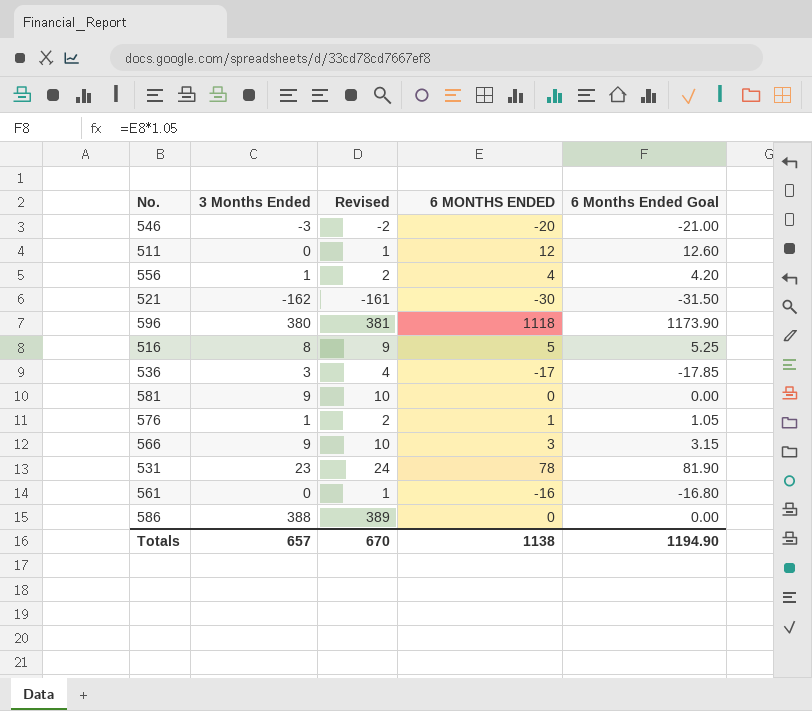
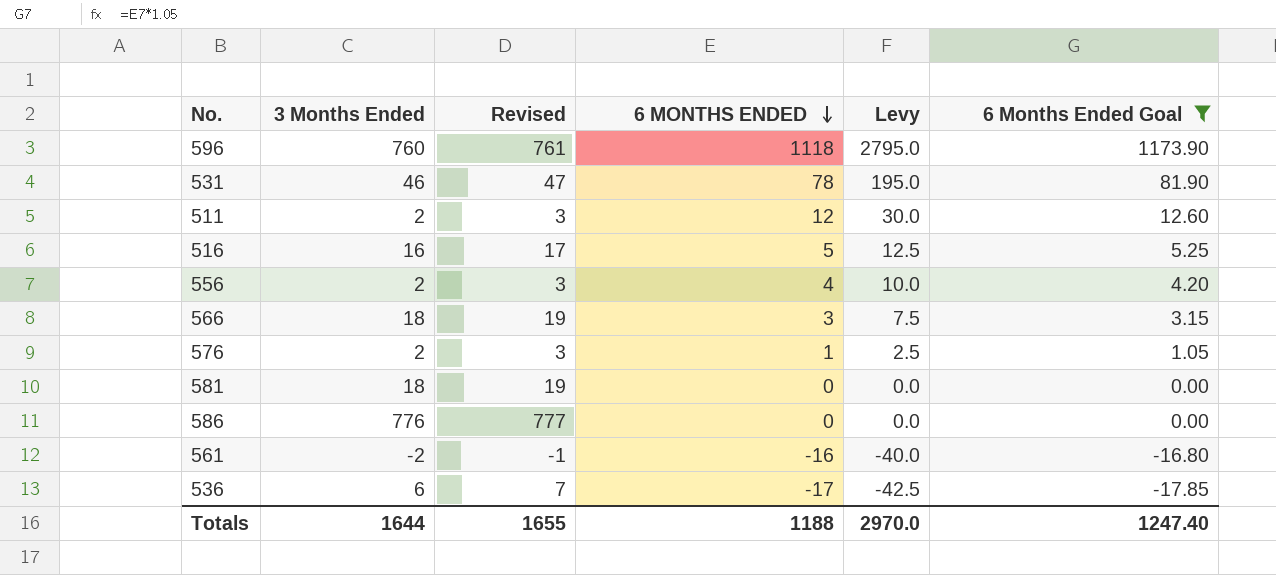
filter: none -> 6 Months Ended Goal >= -17.85
row order: none -> 6 MONTHS ENDED descending
column Levy | formula: none -> [6 MONTHS ENDED] * 2.5
596 | 3 Months Ended: 380 -> 760
596 | Revised: 381 -> 761
531 | 3 Months Ended: 23 -> 46
531 | Revised: 24 -> 47
511 | 3 Months Ended: 0 -> 2
511 | Revised: 1 -> 3
516 | 3 Months Ended: 8 -> 16
516 | Revised: 9 -> 17
556 | 3 Months Ended: 1 -> 2
556 | Revised: 2 -> 3
566 | 3 Months Ended: 9 -> 18
566 | Revised: 10 -> 19
576 | 3 Months Ended: 1 -> 2
576 | Revised: 2 -> 3
581 | 3 Months Ended: 9 -> 18
581 | Revised: 10 -> 19
586 | 3 Months Ended: 388 -> 776
586 | Revised: 389 -> 777
561 | 3 Months Ended: 0 -> -2
561 | Revised: 1 -> -1
536 | 3 Months Ended: 3 -> 6
536 | Revised: 4 -> 7
Totals | 3 Months Ended: 657 -> 1644
Totals | Revised: 670 -> 1655
Totals | 6 MONTHS ENDED: 1138 -> 1188
Totals | 6 Months Ended Goal: 1194.90 -> 1247.40

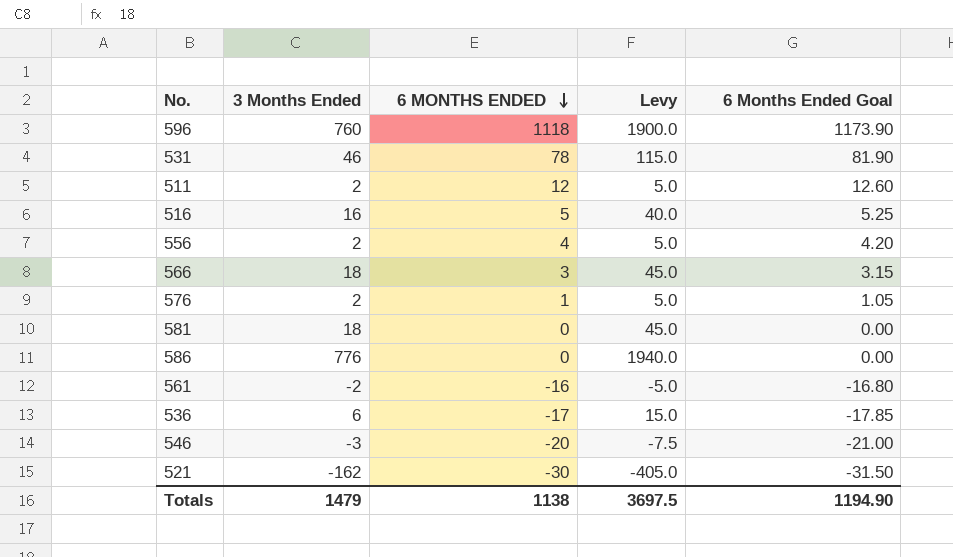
filter: 6 Months Ended Goal >= -17.85 -> none
column Revised | formula: [3 Months Ended] + 1 -> none
column Levy | formula: [6 MONTHS ENDED] * 2.5 -> [3 Months Ended] * 2.5
Totals | 3 Months Ended: 1644 -> 1479
Totals | 6 MONTHS ENDED: 1188 -> 1138
Totals | Levy: 2970.0 -> 3697.5
Totals | 6 Months Ended Goal: 1247.40 -> 1194.90

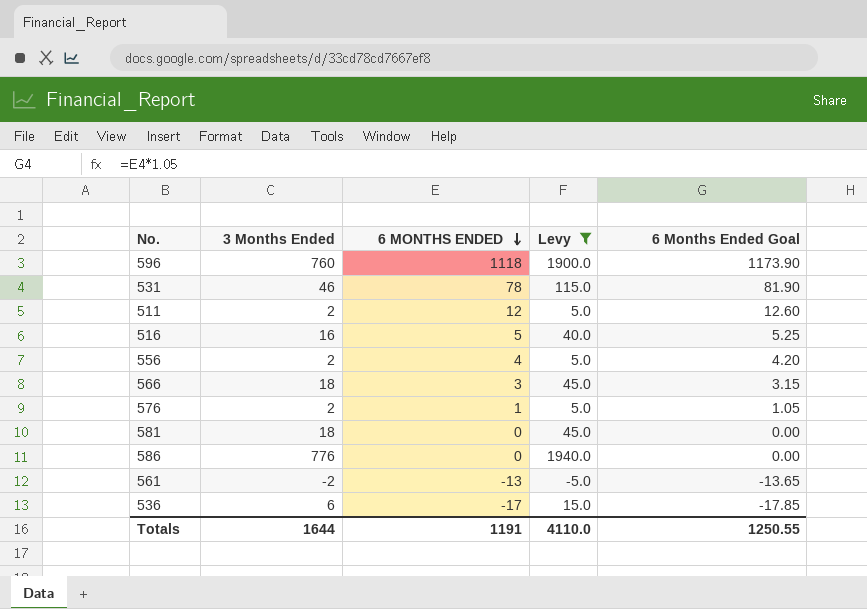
filter: none -> Levy >= -5.0
561 | 6 MONTHS ENDED: -16 -> -13
561 | 6 Months Ended Goal: -16.80 -> -13.65
Totals | 3 Months Ended: 1479 -> 1644
Totals | 6 MONTHS ENDED: 1138 -> 1191
Totals | Levy: 3697.5 -> 4110.0
Totals | 6 Months Ended Goal: 1194.90 -> 1250.55

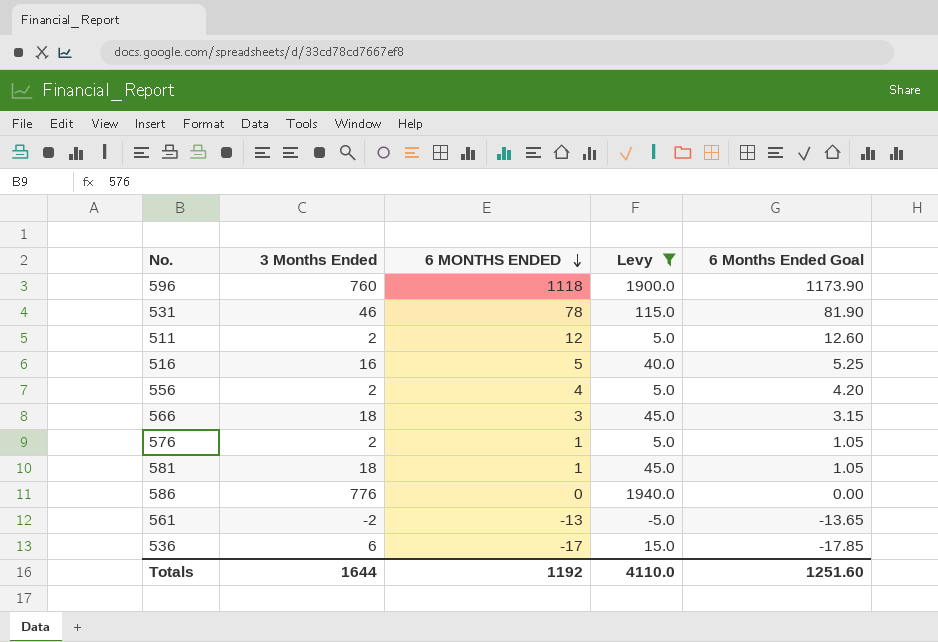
581 | 6 MONTHS ENDED: 0 -> 1
581 | 6 Months Ended Goal: 0.00 -> 1.05
Totals | 6 MONTHS ENDED: 1191 -> 1192
Totals | 6 Months Ended Goal: 1250.55 -> 1251.60

